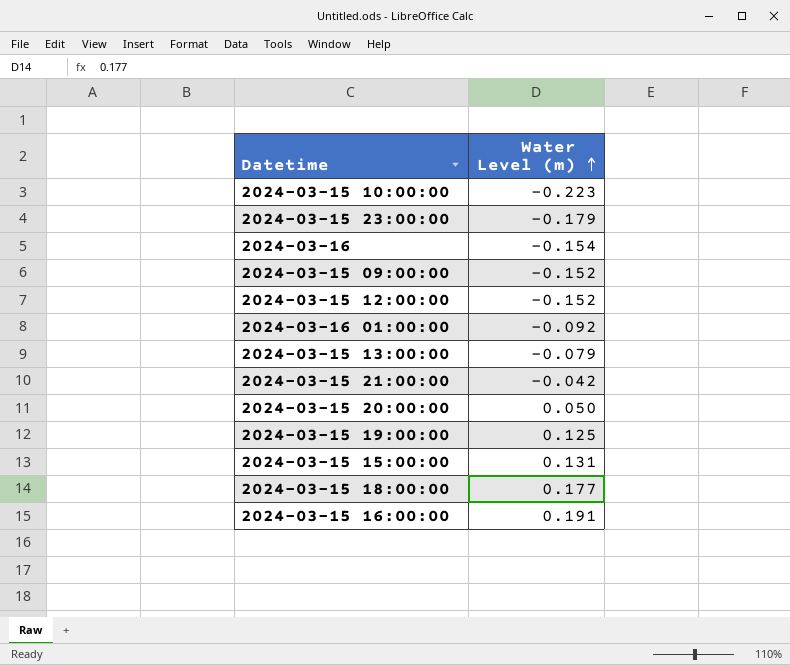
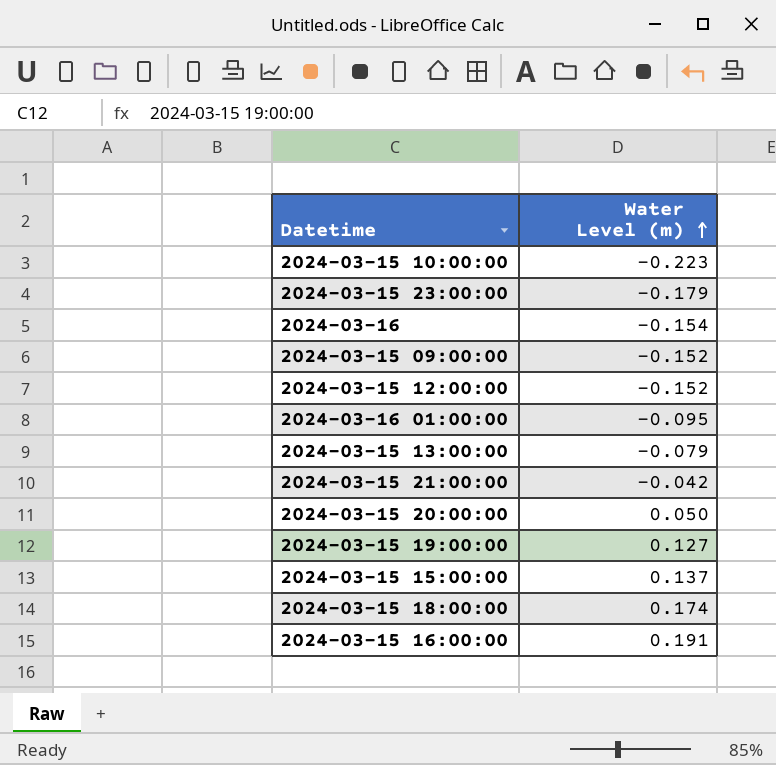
2024-03-16 01:00:00 | Water Level (m): -0.092 -> -0.095
2024-03-15 19:00:00 | Water Level (m): 0.125 -> 0.127
2024-03-15 15:00:00 | Water Level (m): 0.131 -> 0.137
2024-03-15 18:00:00 | Water Level (m): 0.177 -> 0.174

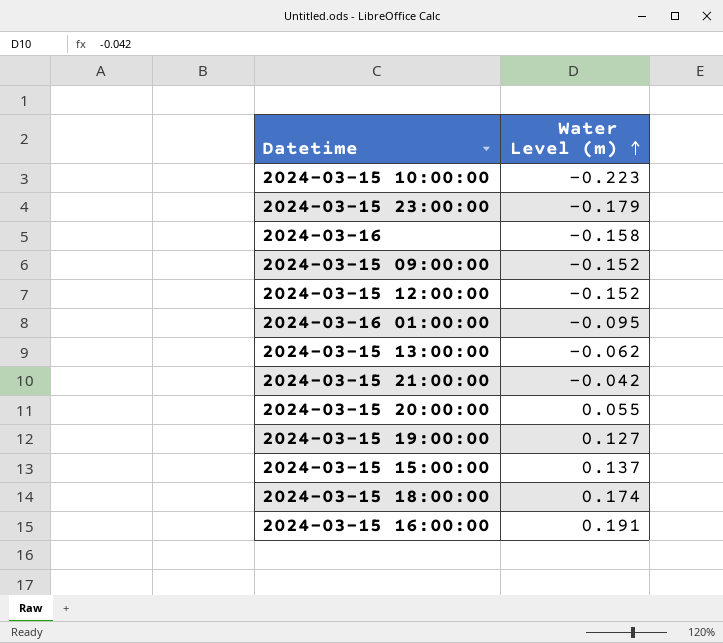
2024-03-16 | Water Level (m): -0.154 -> -0.158
2024-03-15 13:00:00 | Water Level (m): -0.079 -> -0.062
2024-03-15 20:00:00 | Water Level (m): 0.050 -> 0.055

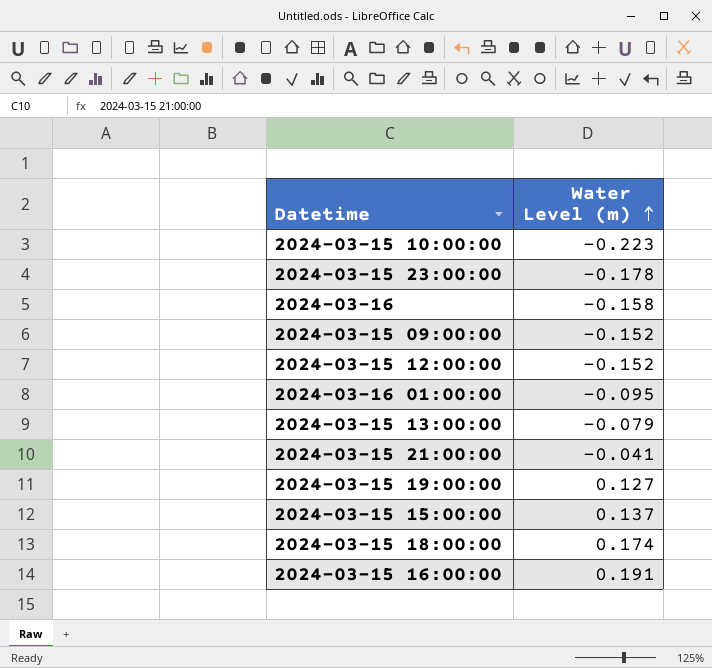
row 2024-03-15 20:00:00: 0.055 -> none
2024-03-15 23:00:00 | Water Level (m): -0.179 -> -0.178
2024-03-15 13:00:00 | Water Level (m): -0.062 -> -0.079
2024-03-15 21:00:00 | Water Level (m): -0.042 -> -0.041

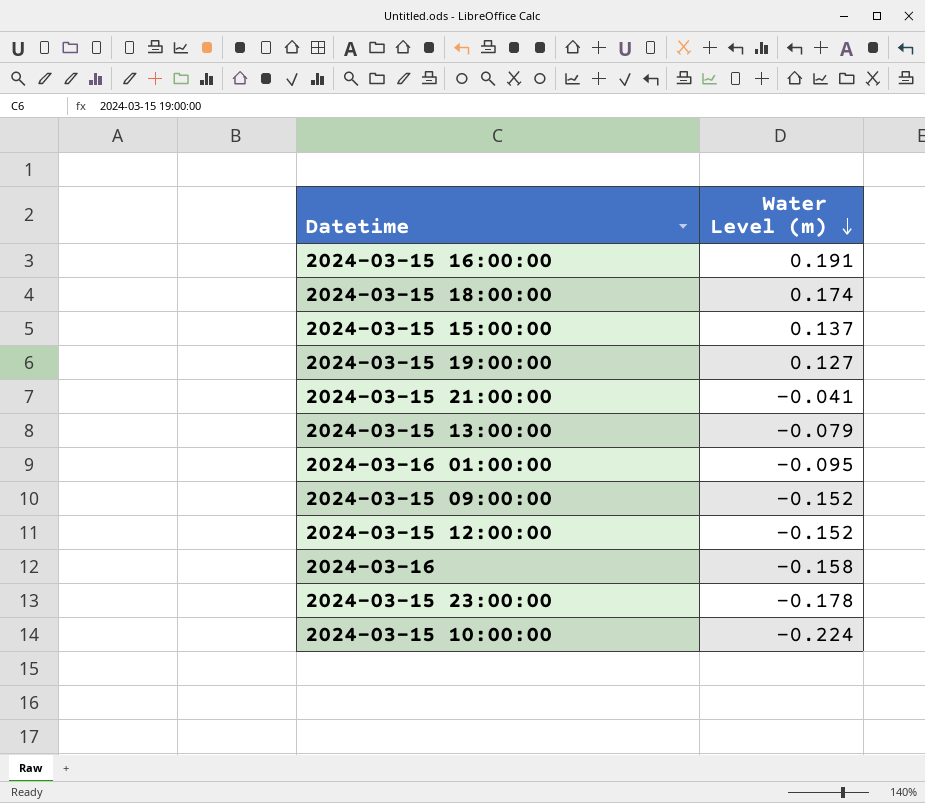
row order: Water Level (m) ascending -> Water Level (m) descending
2024-03-15 10:00:00 | Water Level (m): -0.223 -> -0.224

